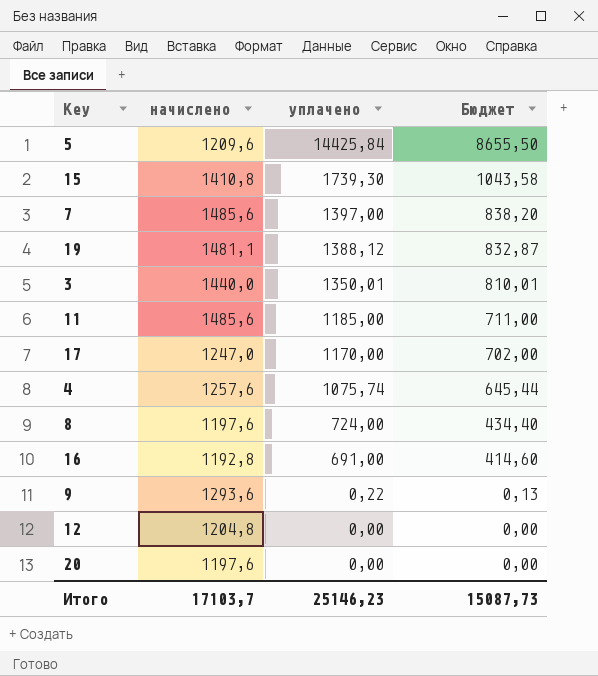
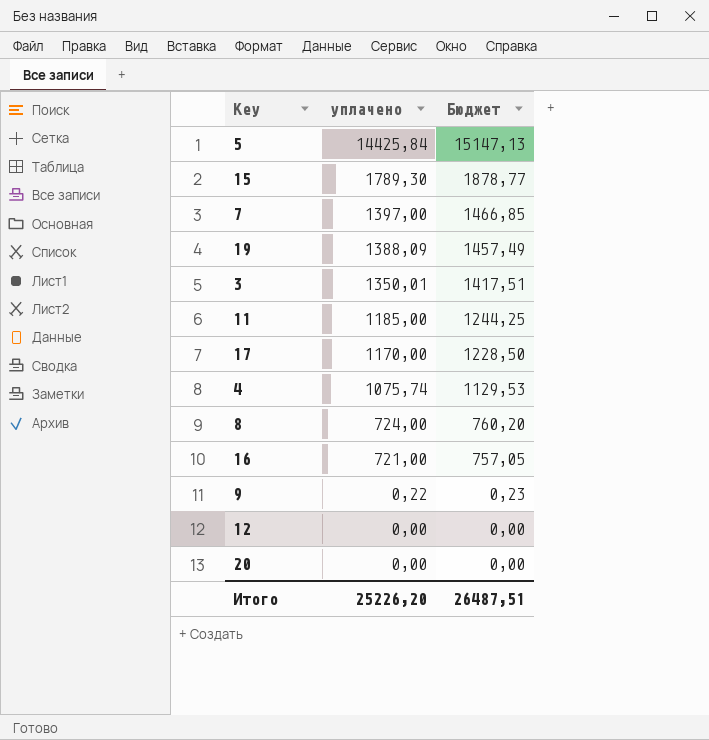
column начислено | position: 2 -> none
column Бюджет | formula: [уплачено] * 0,6 -> [уплачено] * 1,05
15 | уплачено: 1739,30 -> 1789,30
19 | уплачено: 1388,12 -> 1388,09
16 | уплачено: 691,00 -> 721,00
Итого | уплачено: 25146,23 -> 25226,20
Итого | Бюджет: 15087,73 -> 26487,51

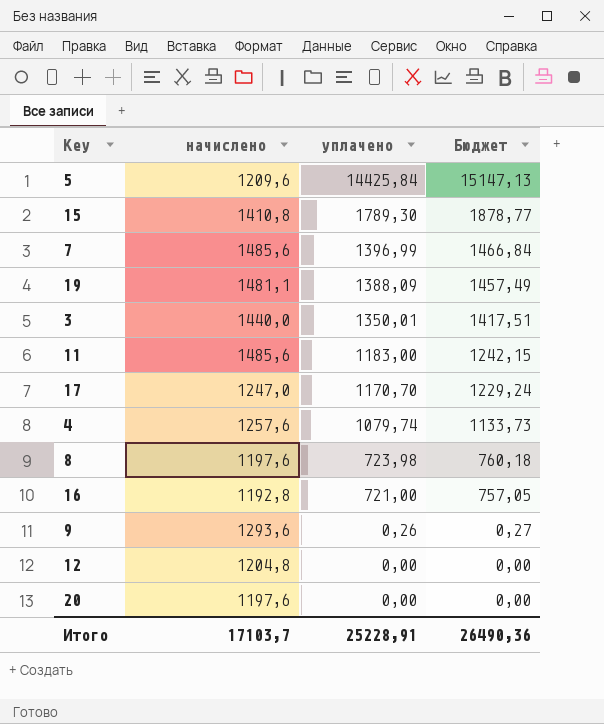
column начислено | position: none -> 2
7 | уплачено: 1397,00 -> 1396,99
7 | Бюджет: 1466,85 -> 1466,84
11 | уплачено: 1185,00 -> 1183,00
11 | Бюджет: 1244,25 -> 1242,15
17 | уплачено: 1170,00 -> 1170,70
17 | Бюджет: 1228,50 -> 1229,24
4 | уплачено: 1075,74 -> 1079,74
4 | Бюджет: 1129,53 -> 1133,73
8 | уплачено: 724,00 -> 723,98
8 | Бюджет: 760,20 -> 760,18
9 | уплачено: 0,22 -> 0,26
9 | Бюджет: 0,23 -> 0,27
Итого | уплачено: 25226,20 -> 25228,91
Итого | Бюджет: 26487,51 -> 26490,36

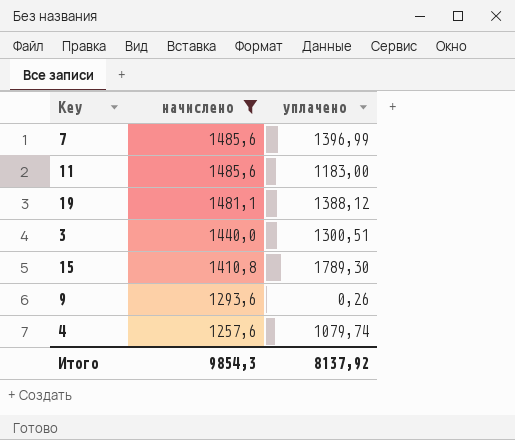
filter: none -> начислено >= 1257,6
row order: уплачено descending -> начислено descending
column Бюджет | formula: [уплачено] * 1,05 -> none
19 | уплачено: 1388,09 -> 1388,12
3 | уплачено: 1350,01 -> 1300,51
Итого | начислено: 17103,7 -> 9854,3
Итого | уплачено: 25228,91 -> 8137,92

